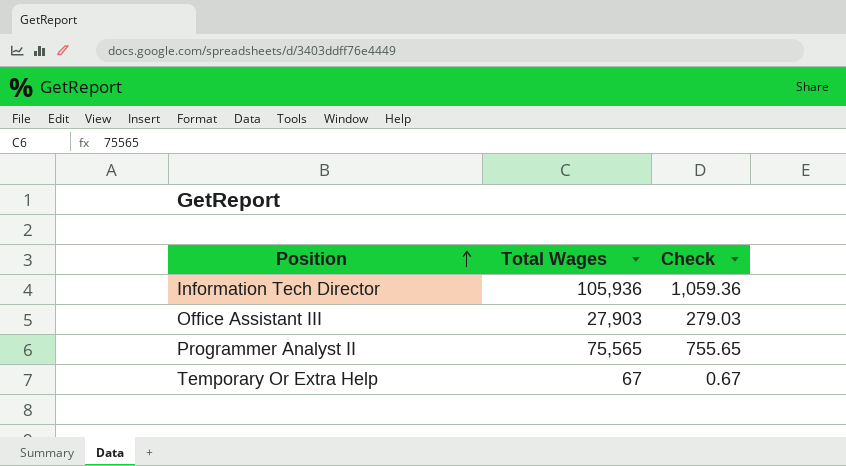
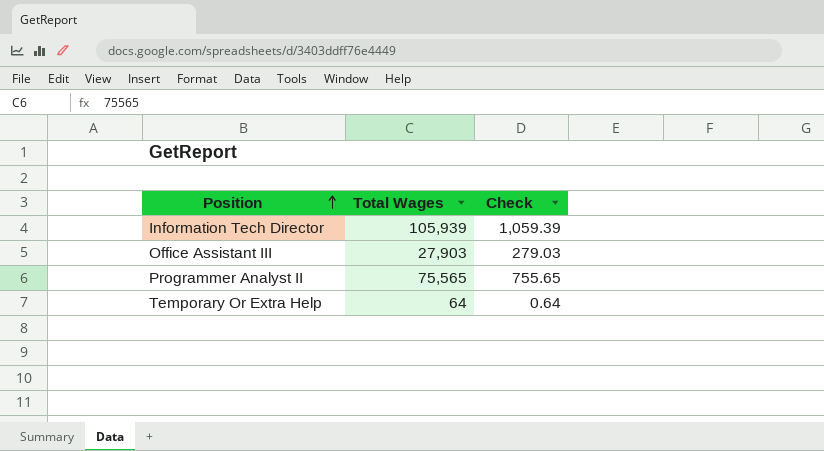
Information Tech Director | Total Wages: 105,936 -> 105,939
Information Tech Director | Check: 1,059.36 -> 1,059.39
Temporary Or Extra Help | Total Wages: 67 -> 64
Temporary Or Extra Help | Check: 0.67 -> 0.64

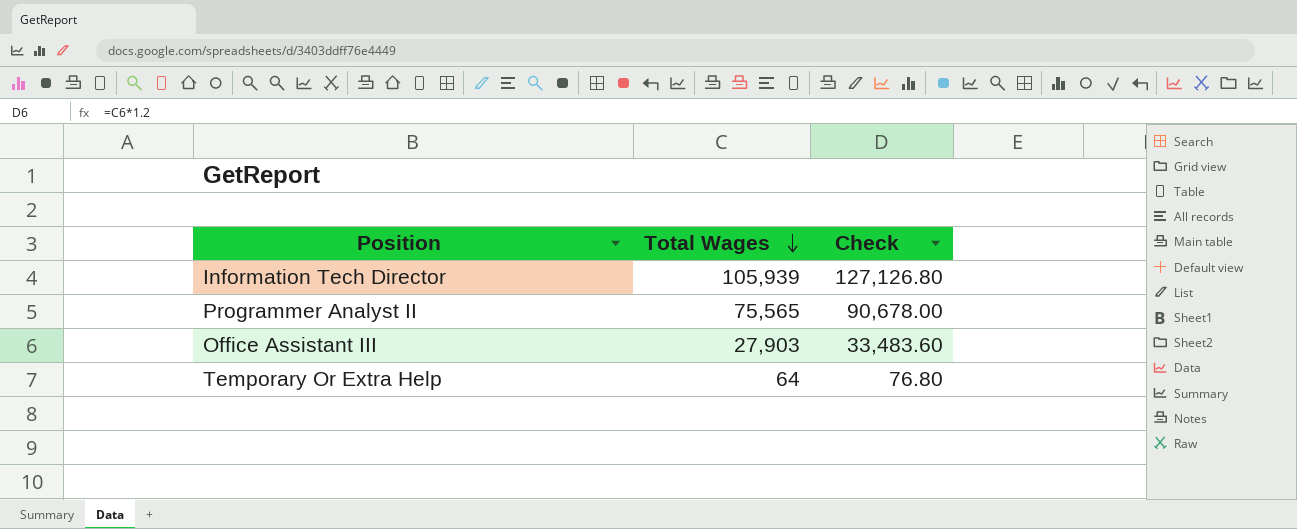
row order: Position ascending -> Total Wages descending
column Check | formula: [Total Wages] * 0.01 -> [Total Wages] * 1.2

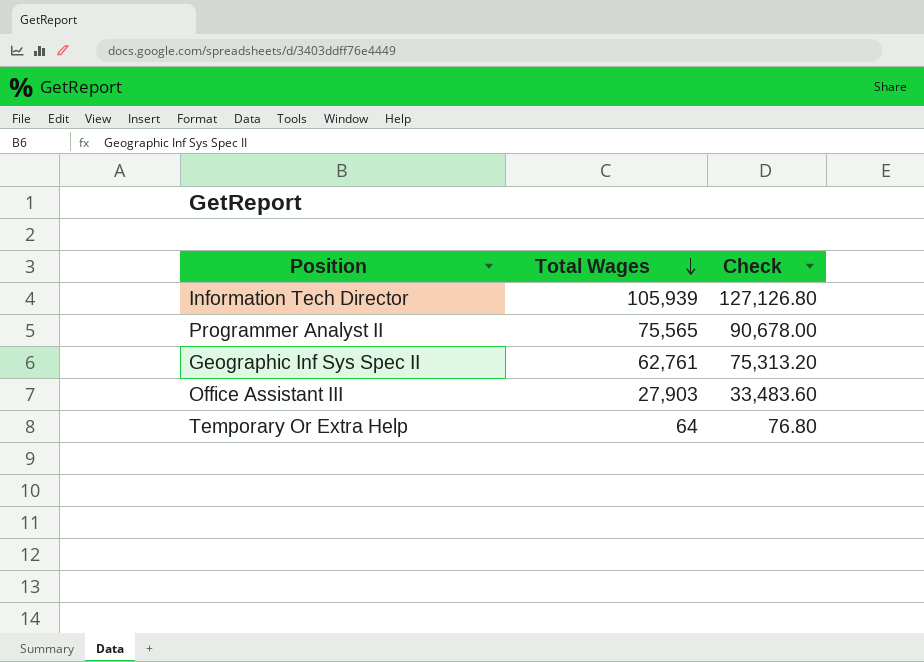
row Geographic Inf Sys Spec II: none -> 62,761 | 75,313.20

